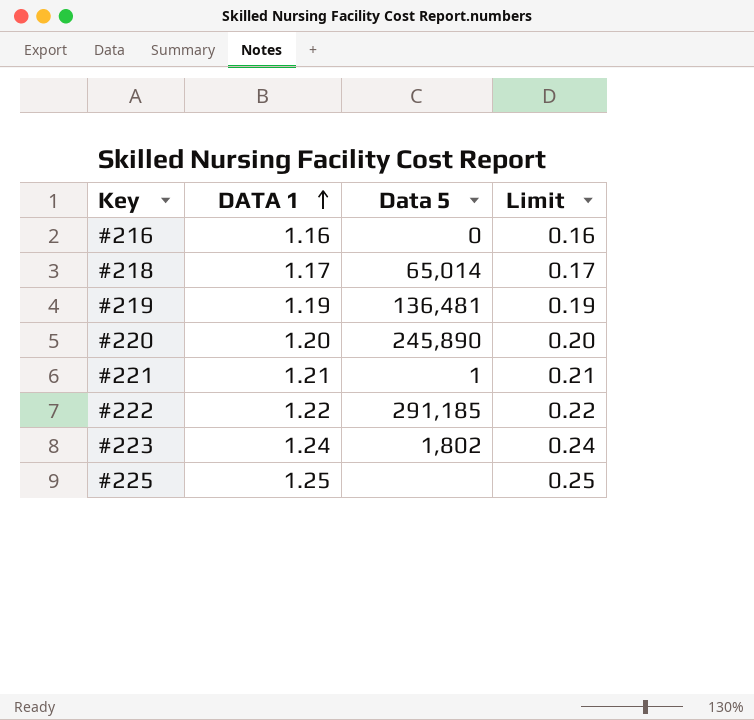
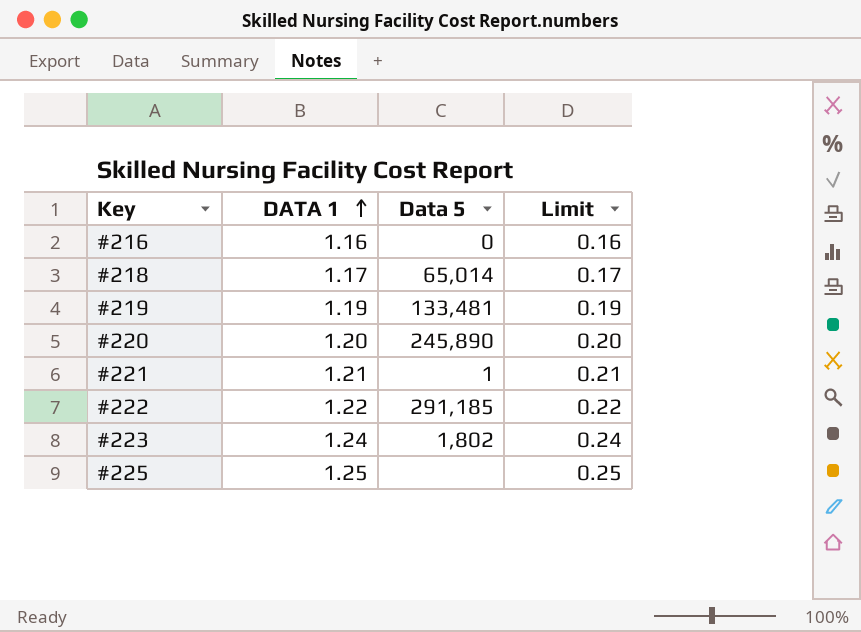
#219 | Data 5: 136,481 -> 133,481

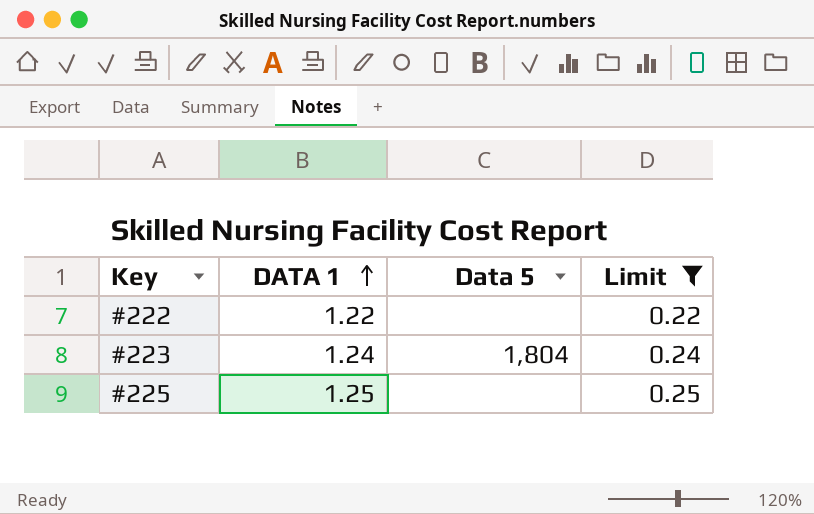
filter: none -> Limit >= 0.22
#222 | Data 5: 291,185 -> none
#223 | Data 5: 1,802 -> 1,804

